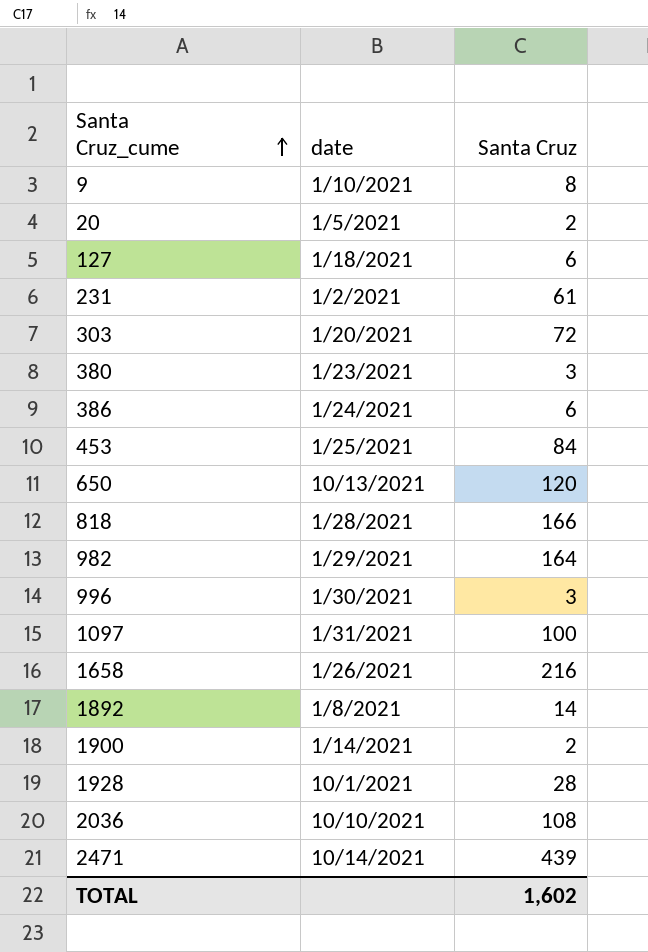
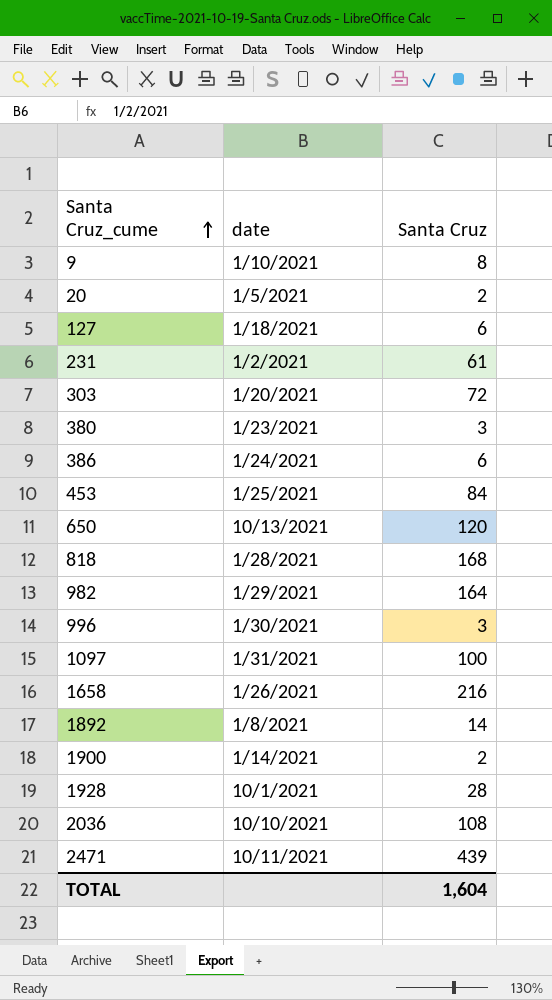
818 | Santa Cruz: 166 -> 168
2471 | date: 10/14/2021 -> 10/11/2021
TOTAL | Santa Cruz: 1,602 -> 1,604

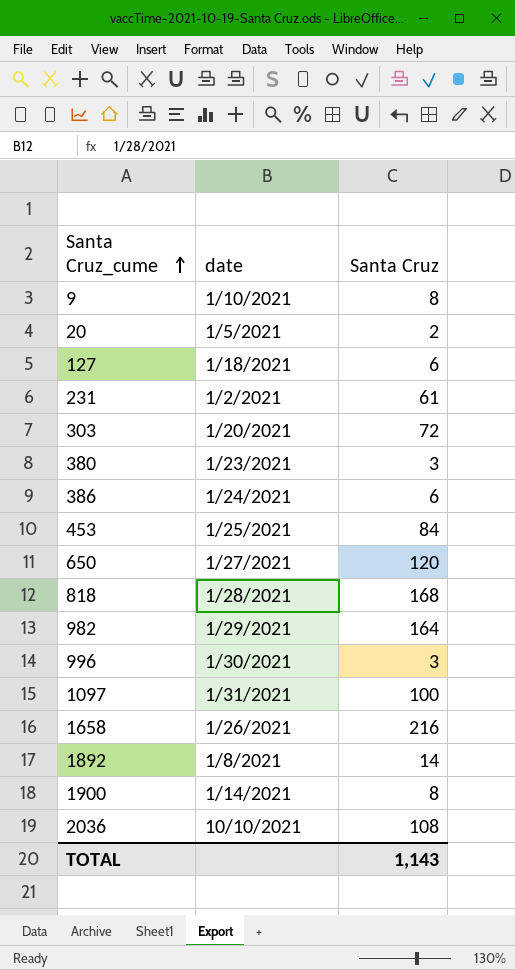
row 1928: 10/1/2021 | 28 -> none
row 2471: 10/11/2021 | 439 -> none
650 | date: 10/13/2021 -> 1/27/2021
1900 | Santa Cruz: 2 -> 8
TOTAL | Santa Cruz: 1,604 -> 1,143

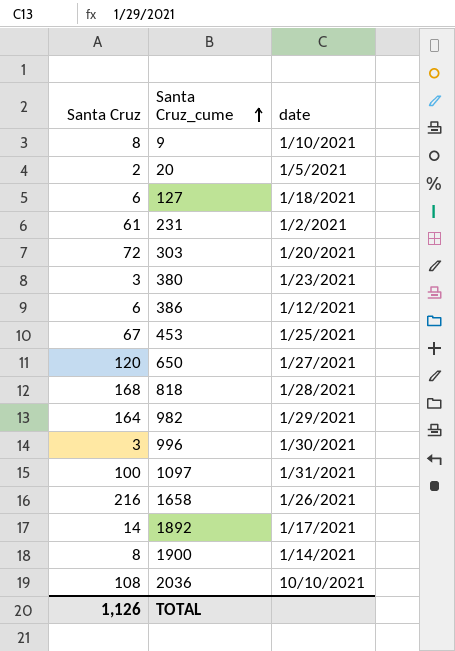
column Santa Cruz | position: 3 -> 1
386 | date: 1/24/2021 -> 1/12/2021
453 | Santa Cruz: 84 -> 67
1892 | date: 1/8/2021 -> 1/17/2021
TOTAL | Santa Cruz: 1,143 -> 1,126

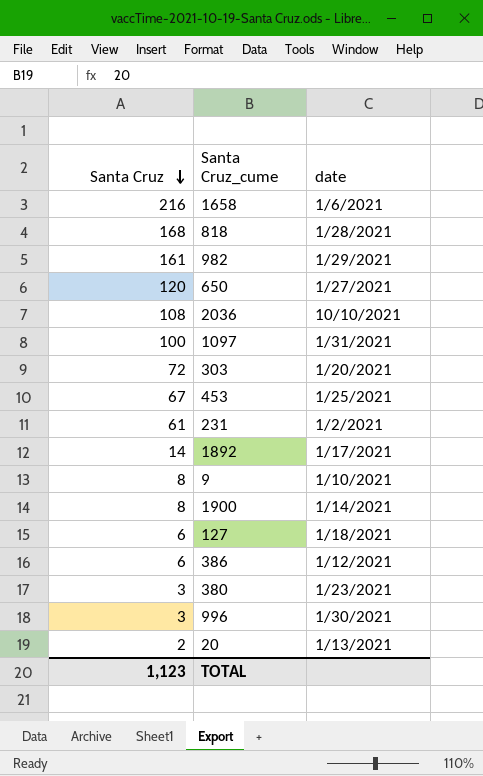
row order: Santa Cruz_cume ascending -> Santa Cruz descending
1658 | date: 1/26/2021 -> 1/6/2021
982 | Santa Cruz: 164 -> 161
20 | date: 1/5/2021 -> 1/13/2021
TOTAL | Santa Cruz: 1,126 -> 1,123

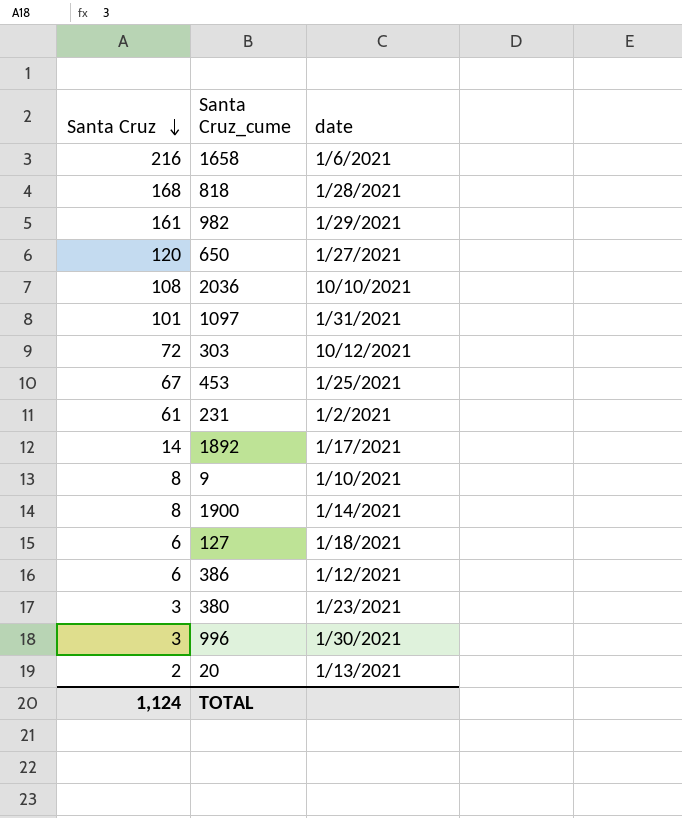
1097 | Santa Cruz: 100 -> 101
303 | date: 1/20/2021 -> 10/12/2021
TOTAL | Santa Cruz: 1,123 -> 1,124

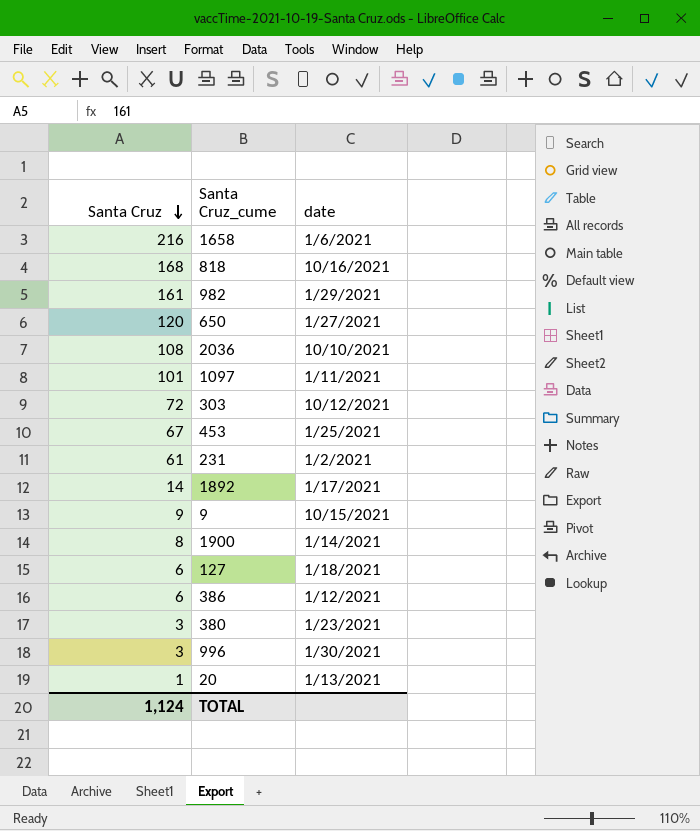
818 | date: 1/28/2021 -> 10/16/2021
1097 | date: 1/31/2021 -> 1/11/2021
9 | Santa Cruz: 8 -> 9
9 | date: 1/10/2021 -> 10/15/2021
20 | Santa Cruz: 2 -> 1

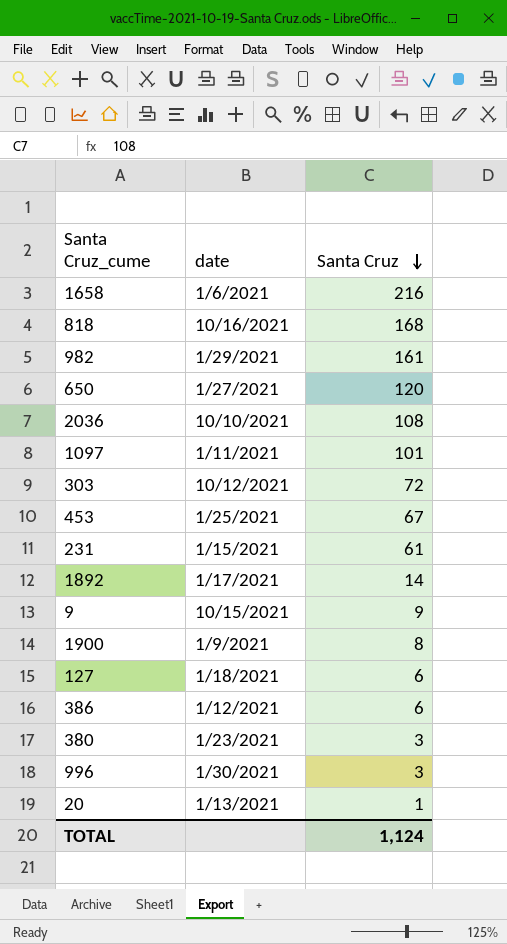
column Santa Cruz | position: 1 -> 3
231 | date: 1/2/2021 -> 1/15/2021
1900 | date: 1/14/2021 -> 1/9/2021

